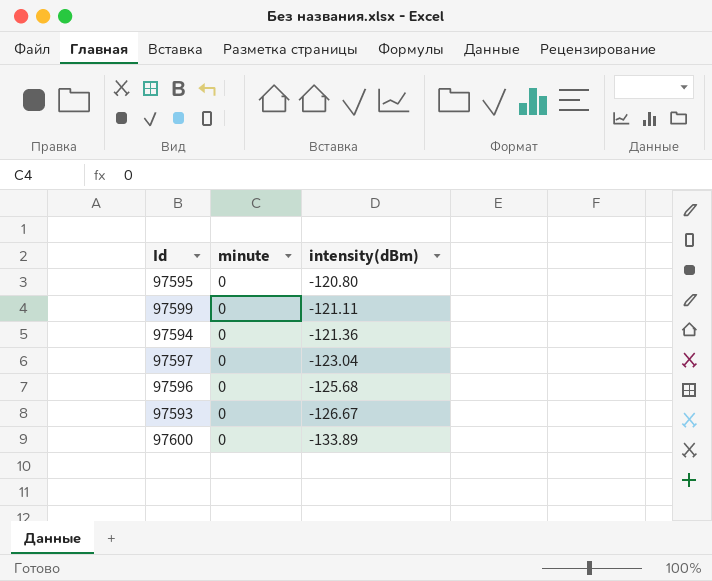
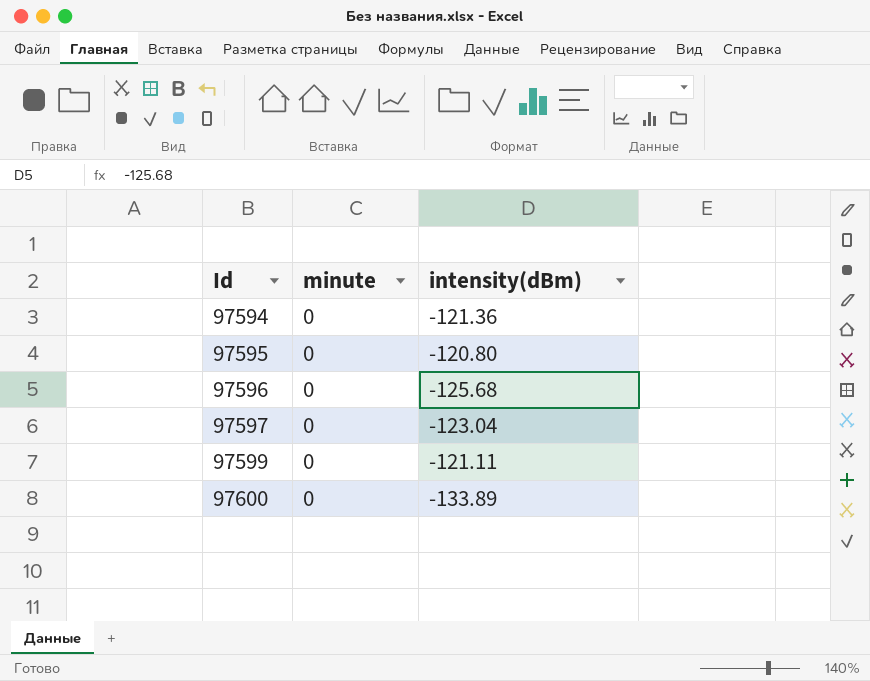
row order: intensity(dBm) descending -> Id ascending
row 97593: 0 | -126.67 -> none

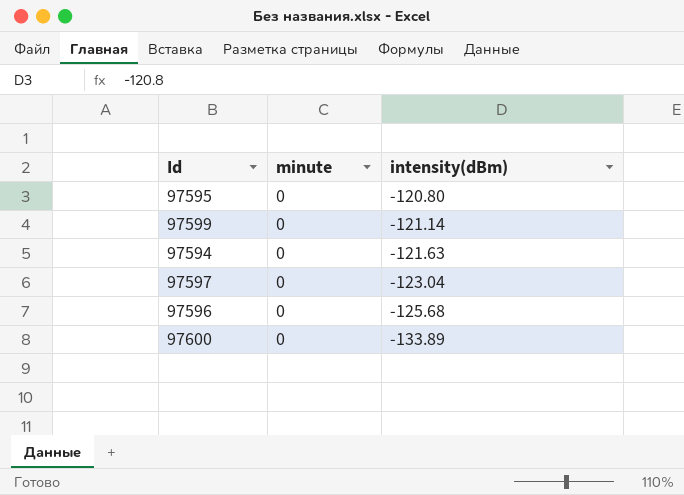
row order: Id ascending -> intensity(dBm) descending
97599 | intensity(dBm): -121.11 -> -121.14
97594 | intensity(dBm): -121.36 -> -121.63

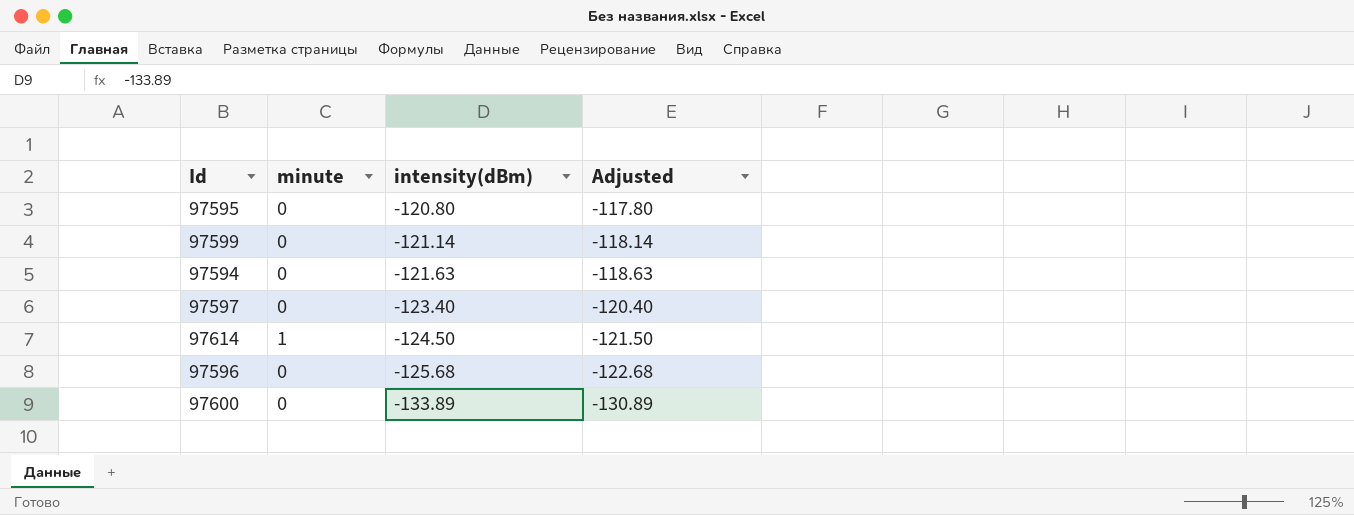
column Adjusted | formula: none -> [intensity(dBm)] + 3
97597 | intensity(dBm): -123.04 -> -123.40
row 97614: none -> 1 | -124.50 | -121.50

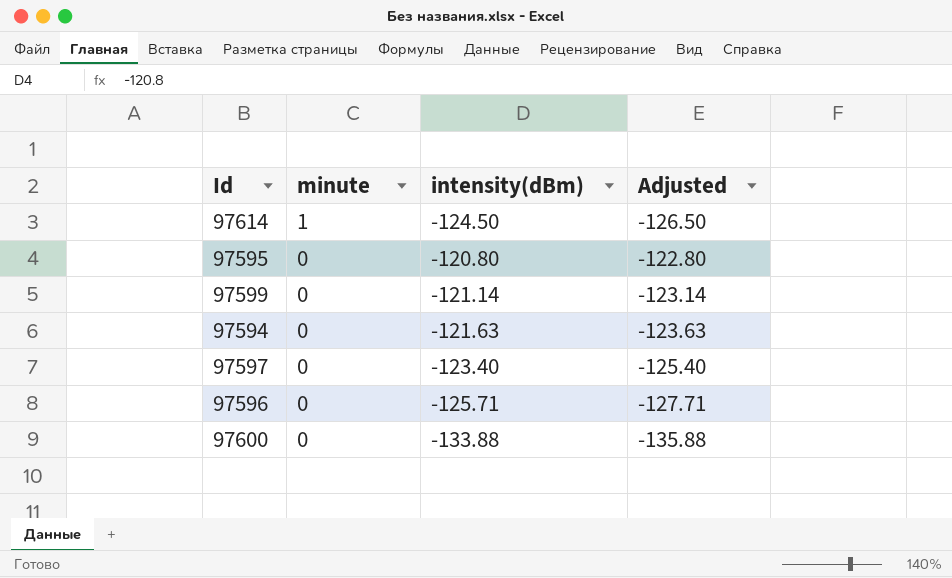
row order: intensity(dBm) descending -> minute descending
column Adjusted | formula: [intensity(dBm)] + 3 -> [intensity(dBm)] - 2
97596 | intensity(dBm): -125.68 -> -125.71
97600 | intensity(dBm): -133.89 -> -133.88

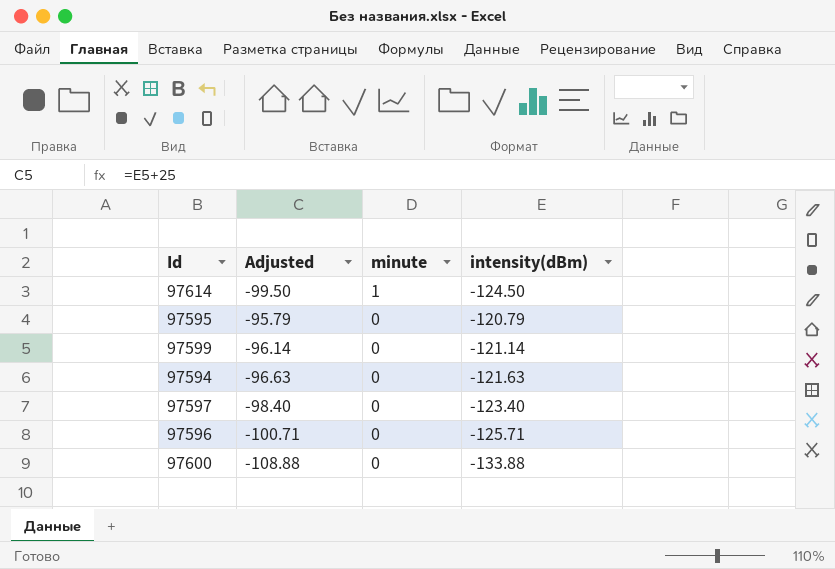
column Adjusted | formula: [intensity(dBm)] - 2 -> [intensity(dBm)] + 25
column Adjusted | position: 4 -> 2
97595 | intensity(dBm): -120.80 -> -120.79

